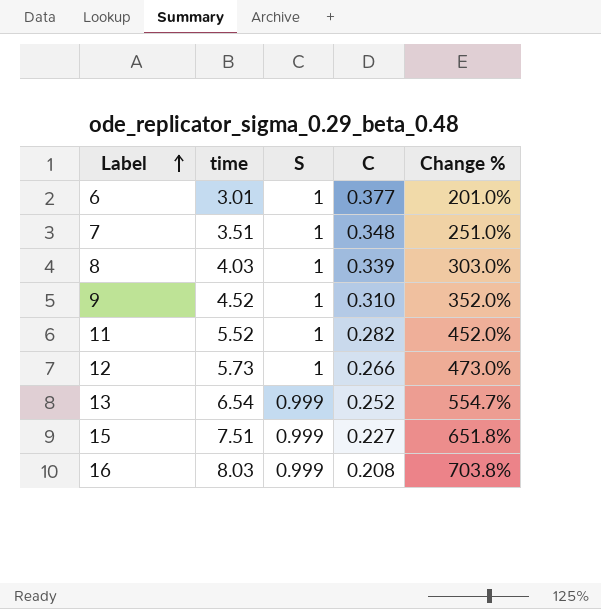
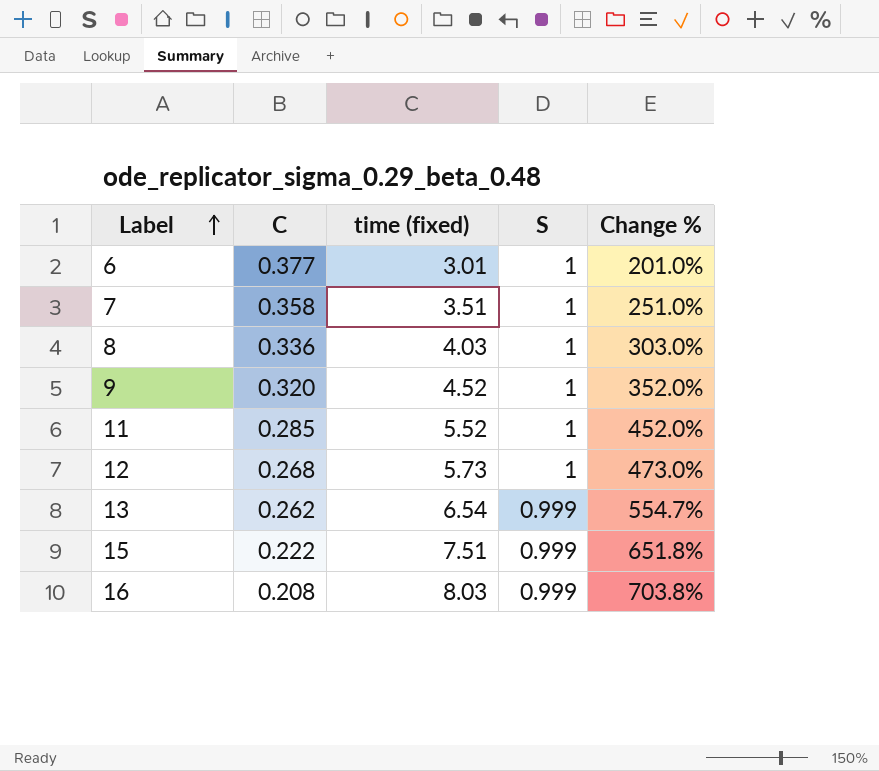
column C | position: 4 -> 2
column name: time -> time (fixed)
7 | C: 0.348 -> 0.358
8 | C: 0.339 -> 0.336
9 | C: 0.310 -> 0.320
11 | C: 0.282 -> 0.285
12 | C: 0.266 -> 0.268
13 | C: 0.252 -> 0.262
15 | C: 0.227 -> 0.222

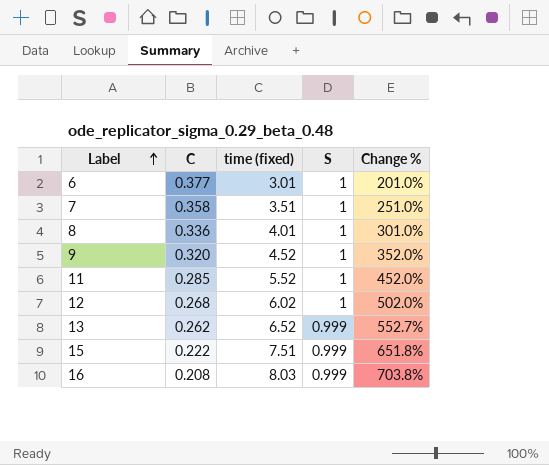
8 | time (fixed): 4.03 -> 4.01
8 | Change %: 303.0% -> 301.0%
12 | time (fixed): 5.73 -> 6.02
12 | Change %: 473.0% -> 502.0%
13 | time (fixed): 6.54 -> 6.52
13 | Change %: 554.7% -> 552.7%

